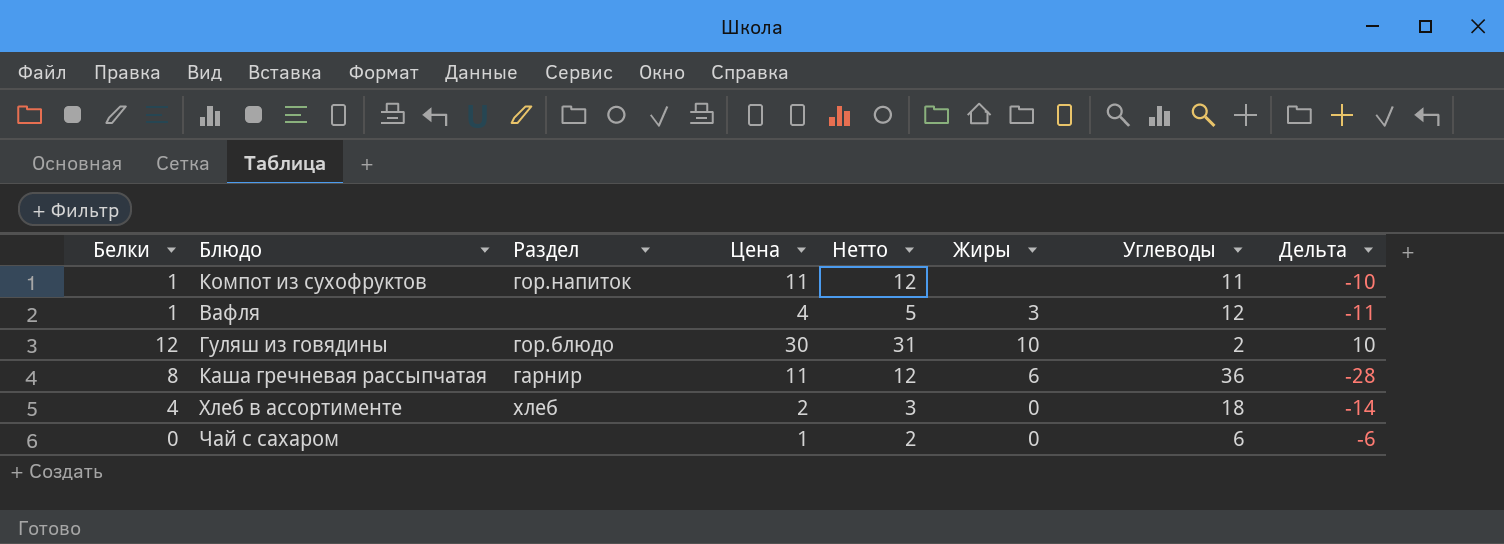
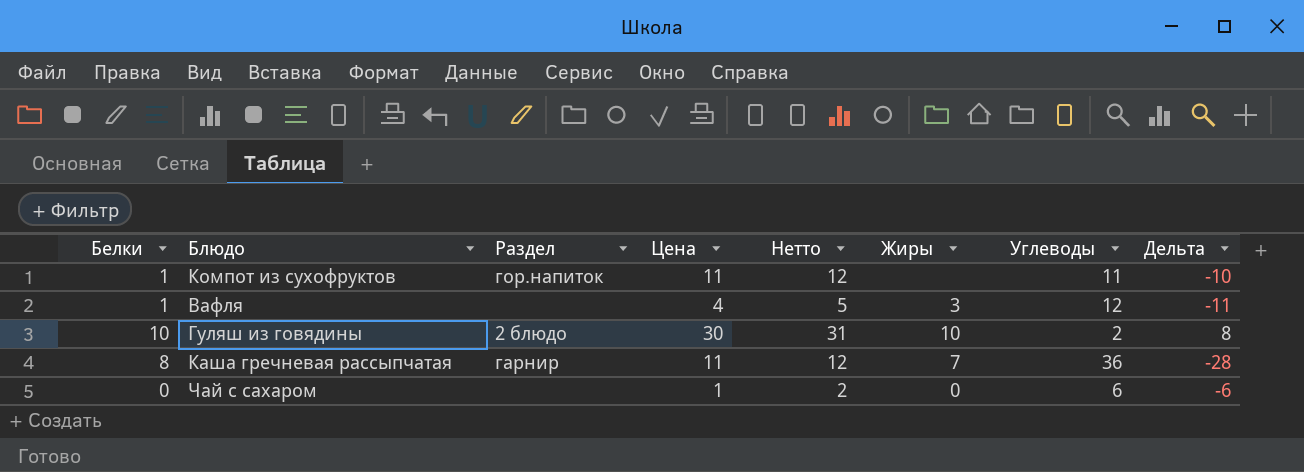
row Хлеб в ассортименте: 4 | хлеб | 2 | 3 | 0 | 18 | -14 -> none
Гуляш из говядины | Белки: 12 -> 10
Гуляш из говядины | Раздел: гор.блюдо -> 2 блюдо
Гуляш из говядины | Дельта: 10 -> 8
Каша гречневая рассыпчатая | Жиры: 6 -> 7

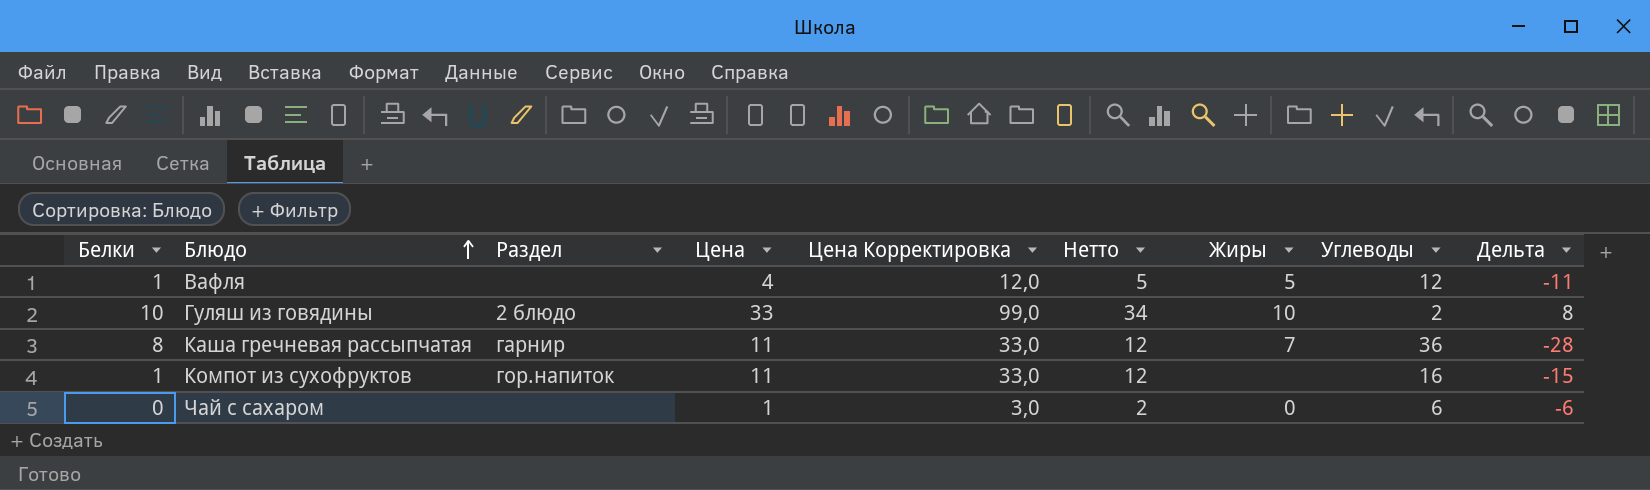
row order: none -> Блюдо ascending
column Цена Корректировка | formula: none -> [Цена] * 3
Вафля | Жиры: 3 -> 5
Гуляш из говядины | Цена: 30 -> 33
Гуляш из говядины | Нетто: 31 -> 34
Компот из сухофруктов | Углеводы: 11 -> 16
Компот из сухофруктов | Дельта: -10 -> -15

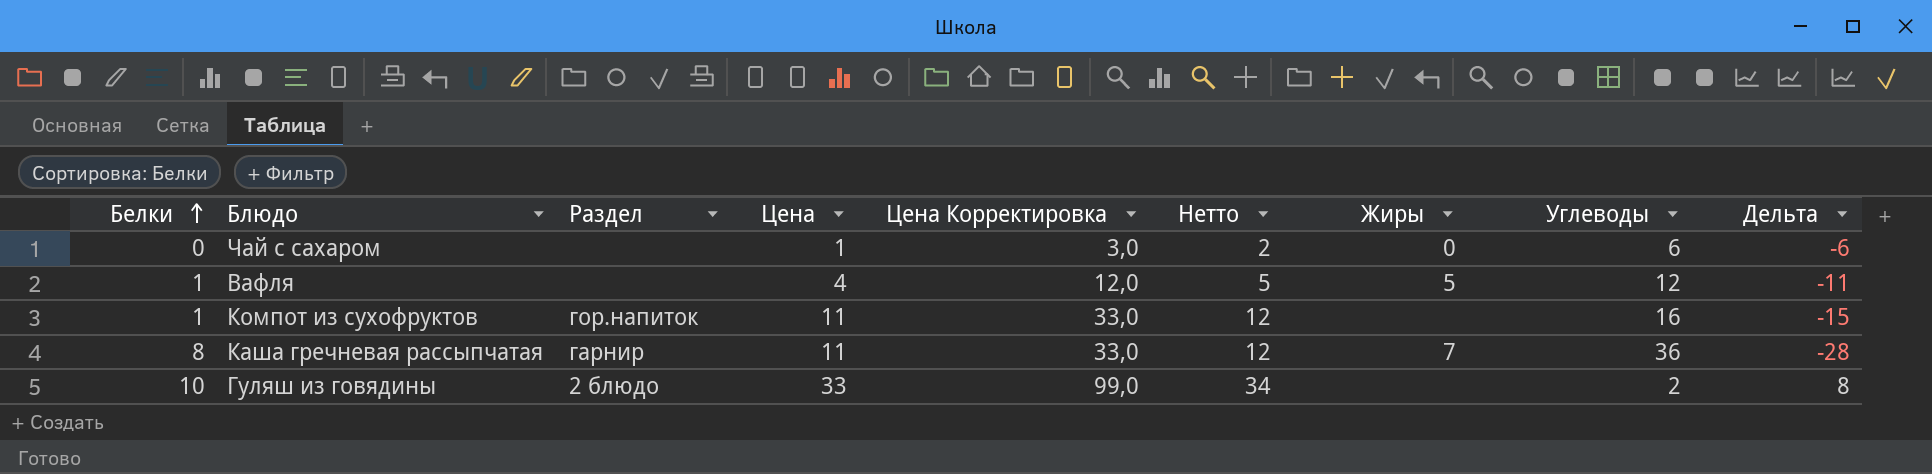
row order: Блюдо ascending -> Белки ascending
Гуляш из говядины | Жиры: 10 -> none

